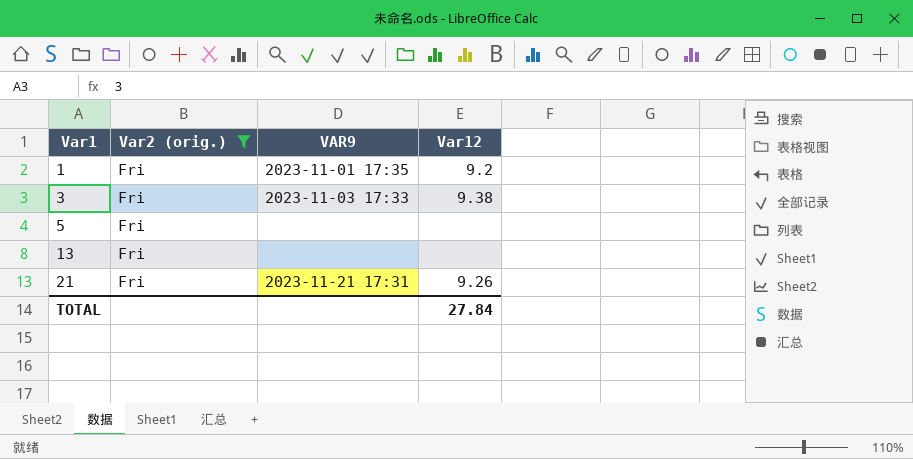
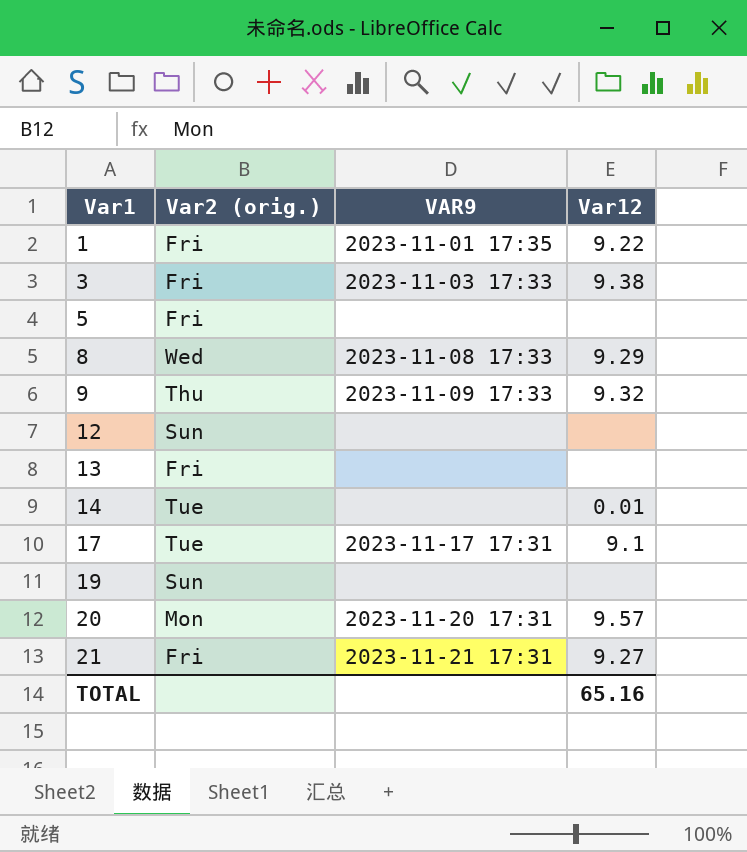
filter: Var2 (orig.) = Fri -> none
1 | Var12: 9.2 -> 9.22
21 | Var12: 9.26 -> 9.27
TOTAL | Var12: 27.84 -> 65.16

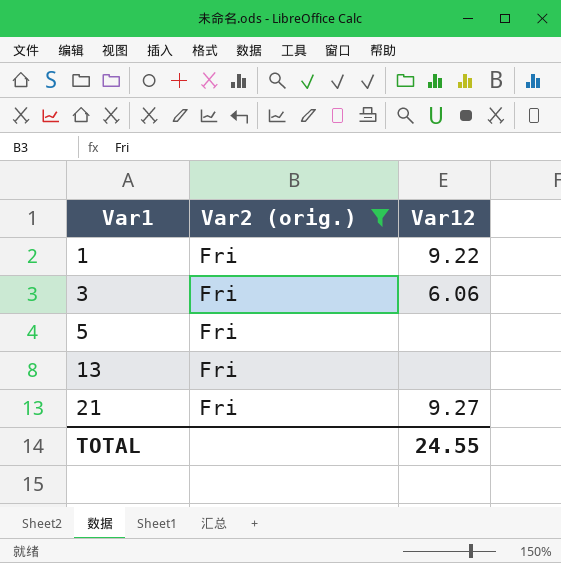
filter: none -> Var2 (orig.) = Fri
column VAR9 | position: 3 -> none
3 | Var12: 9.38 -> 6.06
TOTAL | Var12: 65.16 -> 24.55

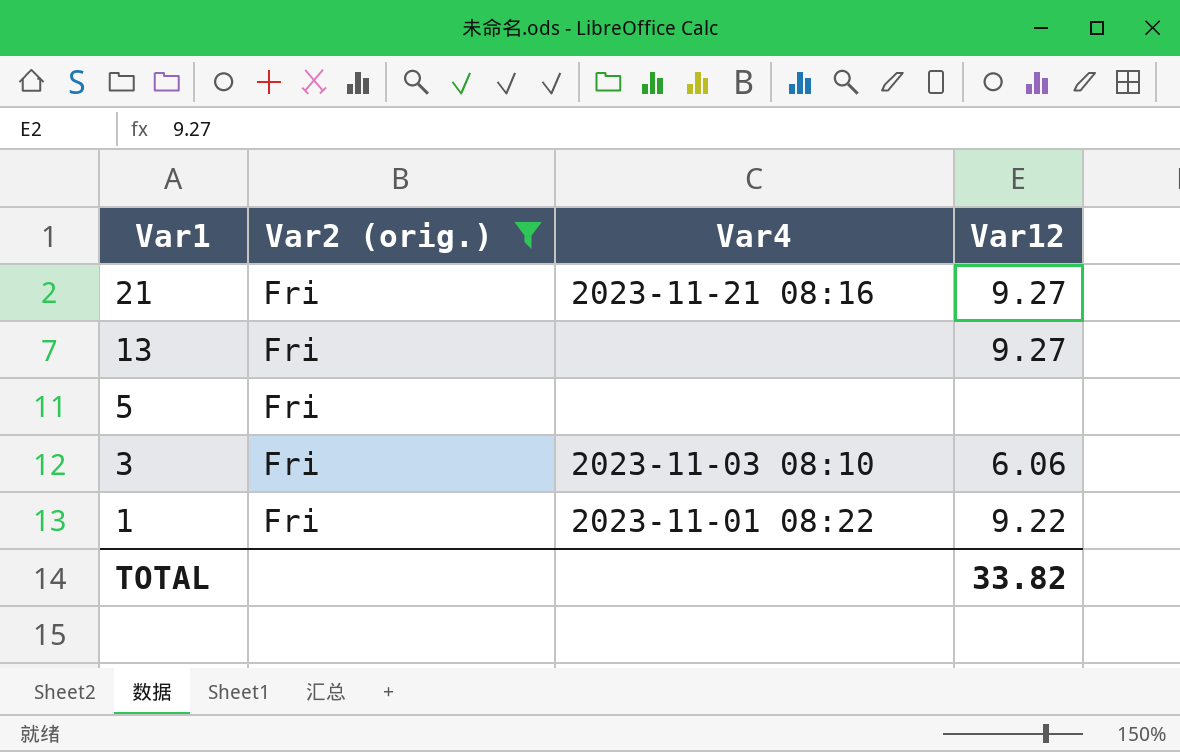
row order: Var1 ascending -> Var1 descending
column Var4 | position: none -> 3
13 | Var12: none -> 9.27
TOTAL | Var12: 24.55 -> 33.82

